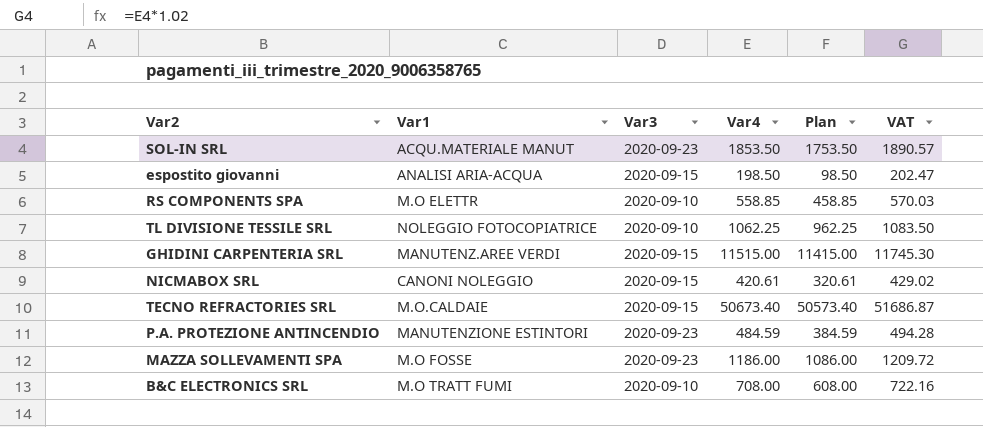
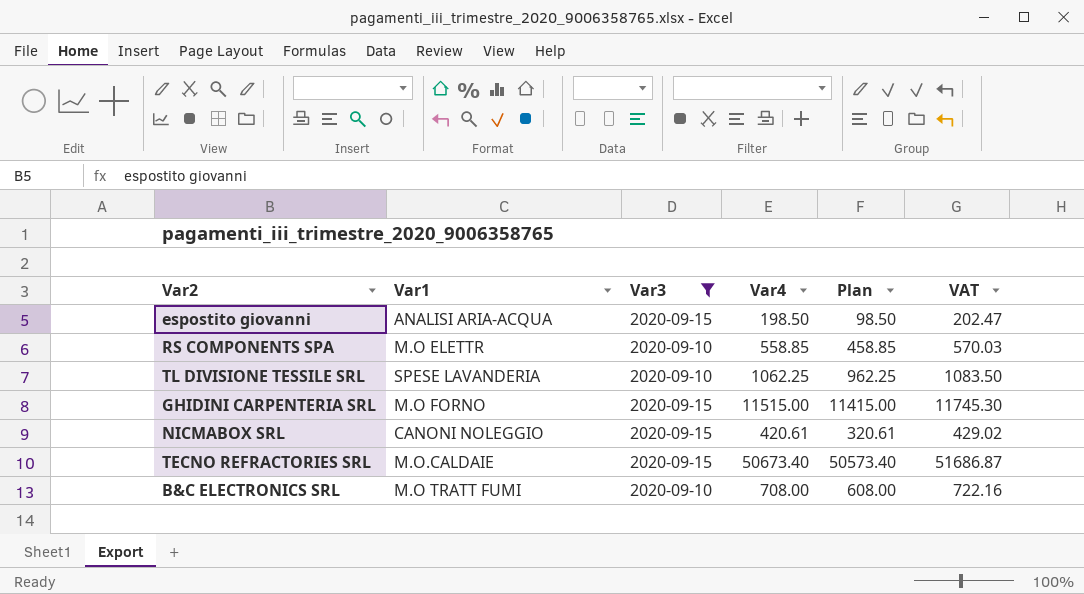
filter: none -> Var3 != 2020-09-23
TL DIVISIONE TESSILE SRL | Var1: NOLEGGIO FOTOCOPIATRICE -> SPESE LAVANDERIA
GHIDINI CARPENTERIA SRL | Var1: MANUTENZ.AREE VERDI -> M.O FORNO

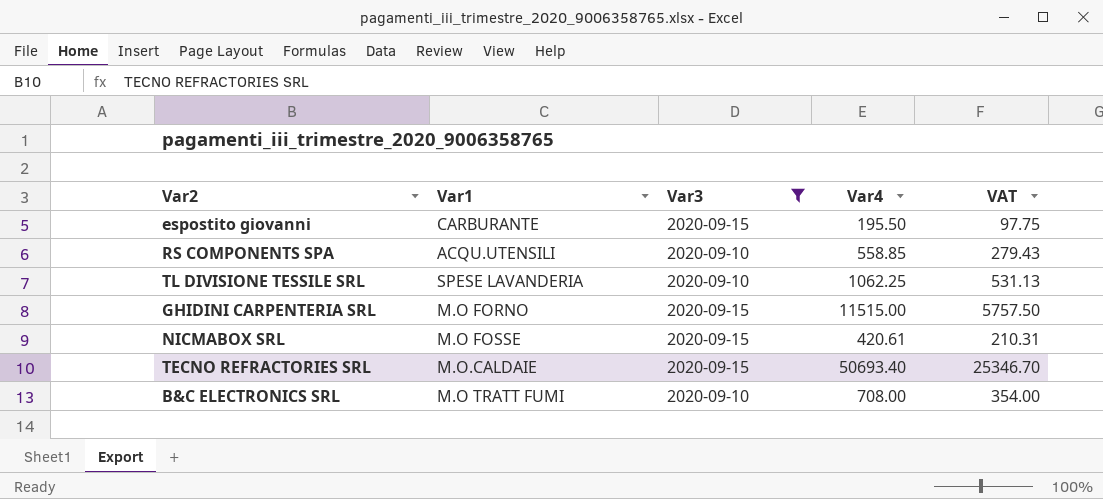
column Plan | formula: [Var4] - 100 -> none
column VAT | formula: [Var4] * 1.02 -> [Var4] * 0.5
espostito giovanni | Var1: ANALISI ARIA-ACQUA -> CARBURANTE
espostito giovanni | Var4: 198.50 -> 195.50
RS COMPONENTS SPA | Var1: M.O ELETTR -> ACQU.UTENSILI
NICMABOX SRL | Var1: CANONI NOLEGGIO -> M.O FOSSE
TECNO REFRACTORIES SRL | Var4: 50673.40 -> 50693.40

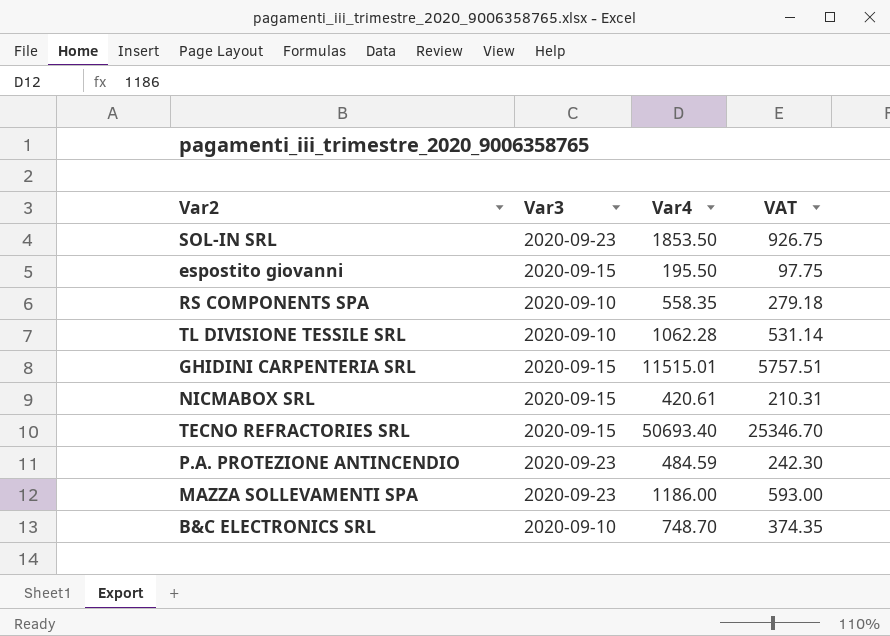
filter: Var3 != 2020-09-23 -> none
column Var1 | position: 2 -> none
RS COMPONENTS SPA | Var4: 558.85 -> 558.35
RS COMPONENTS SPA | VAT: 279.43 -> 279.18
TL DIVISIONE TESSILE SRL | Var4: 1062.25 -> 1062.28
TL DIVISIONE TESSILE SRL | VAT: 531.13 -> 531.14
GHIDINI CARPENTERIA SRL | Var4: 11515.00 -> 11515.01
GHIDINI CARPENTERIA SRL | VAT: 5757.50 -> 5757.51
B&C ELECTRONICS SRL | Var4: 708.00 -> 748.70
B&C ELECTRONICS SRL | VAT: 354.00 -> 374.35

